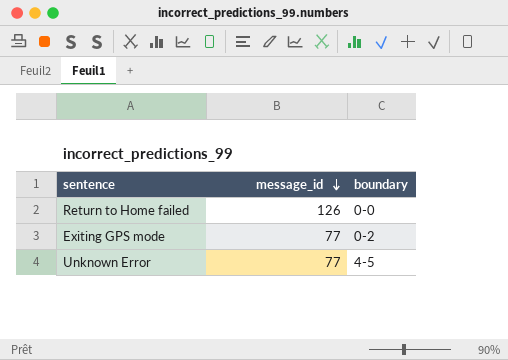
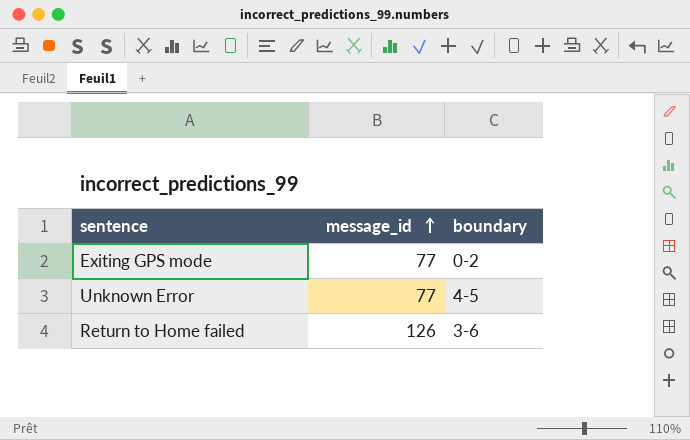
row order: message_id descending -> message_id ascending
Return to Home failed | boundary: 0-0 -> 3-6

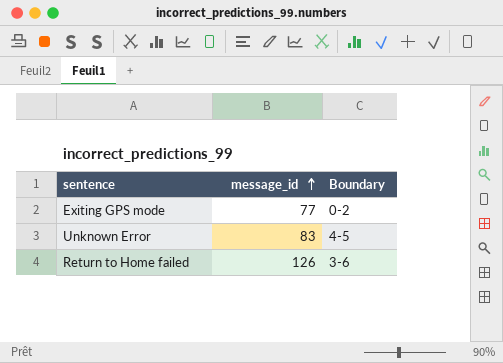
column name: boundary -> Boundary
Unknown Error | message_id: 77 -> 83

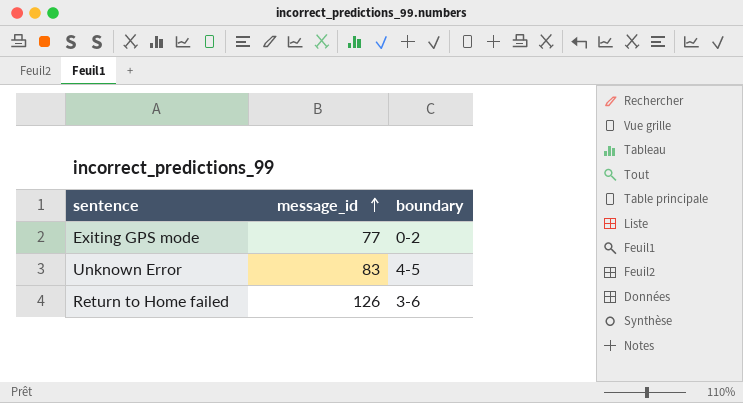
column name: Boundary -> boundary

